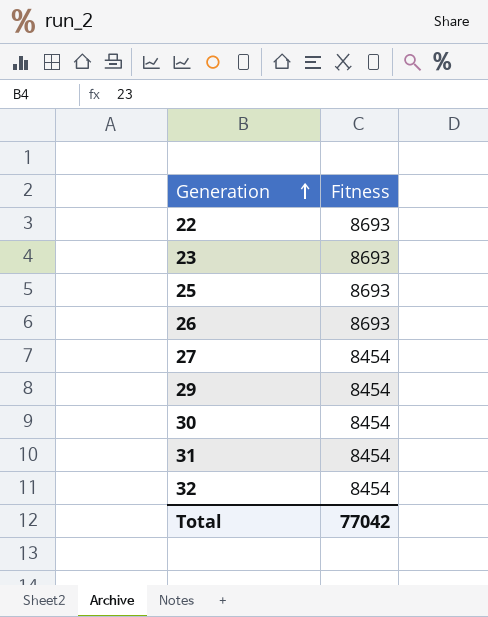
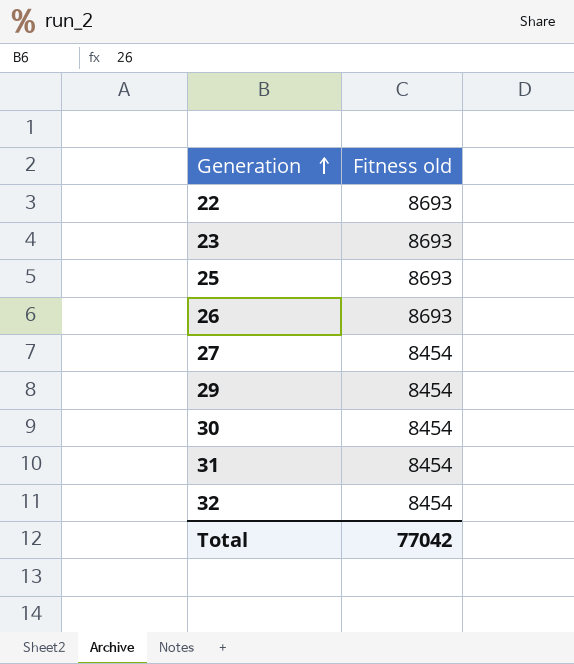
column name: Fitness -> Fitness old

